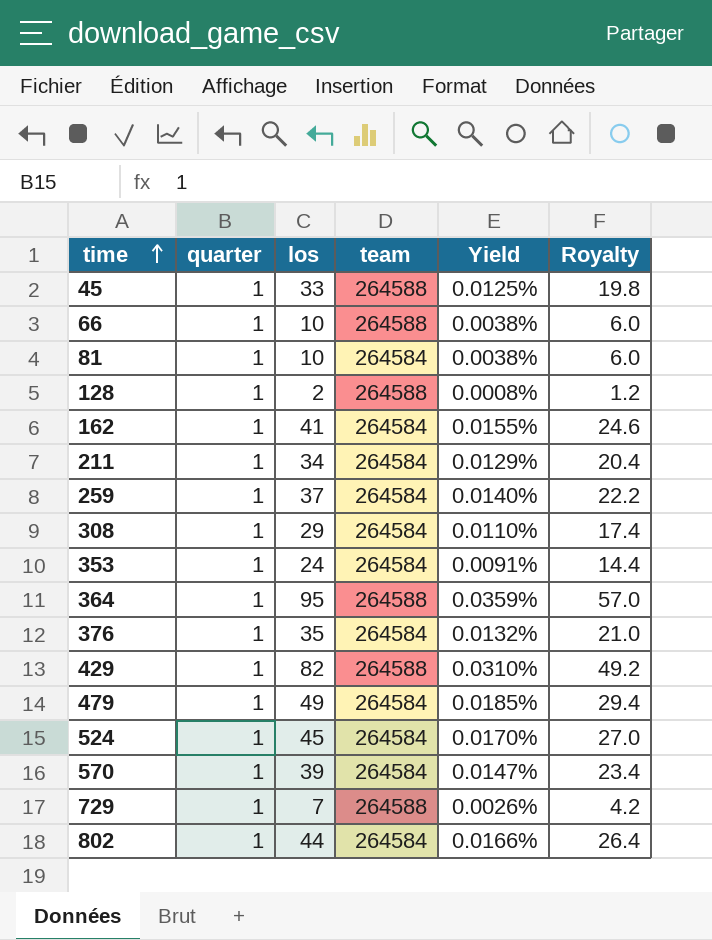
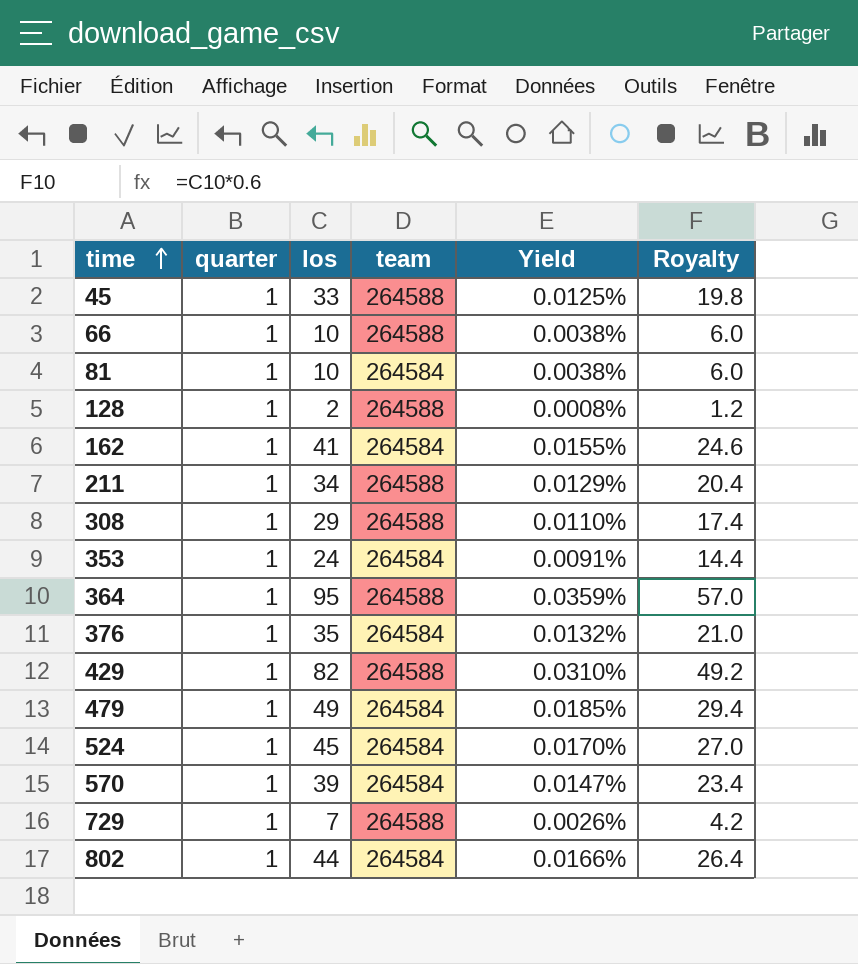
row 259: 1 | 37 | 264584 | 0.0140% | 22.2 -> none
211 | team: 264584 -> 264588
308 | team: 264584 -> 264588

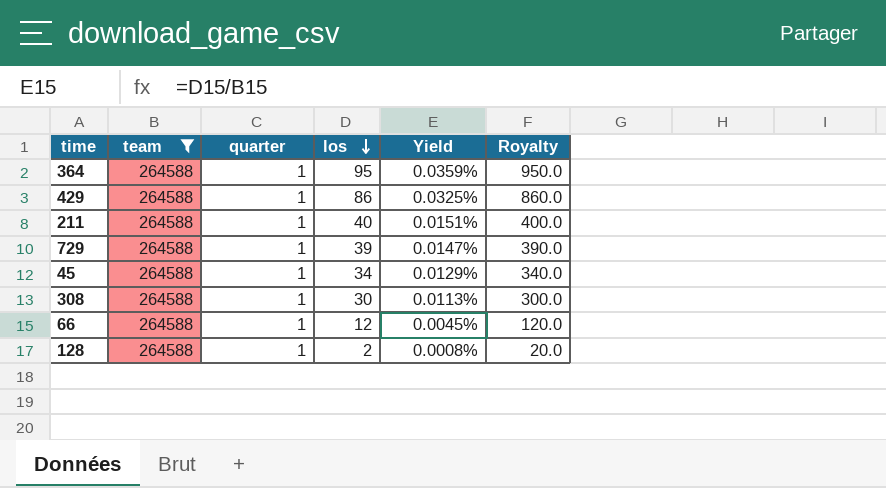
filter: none -> team = 264588
row order: time ascending -> los descending
column team | position: 4 -> 2
column Royalty | formula: [los] * 0.6 -> [los] * 10
429 | los: 82 -> 86
429 | Yield: 0.0310% -> 0.0325%
211 | los: 34 -> 40
211 | Yield: 0.0129% -> 0.0151%
729 | los: 7 -> 39
729 | Yield: 0.0026% -> 0.0147%
45 | los: 33 -> 34
45 | Yield: 0.0125% -> 0.0129%
308 | los: 29 -> 30
308 | Yield: 0.0110% -> 0.0113%
66 | los: 10 -> 12
66 | Yield: 0.0038% -> 0.0045%

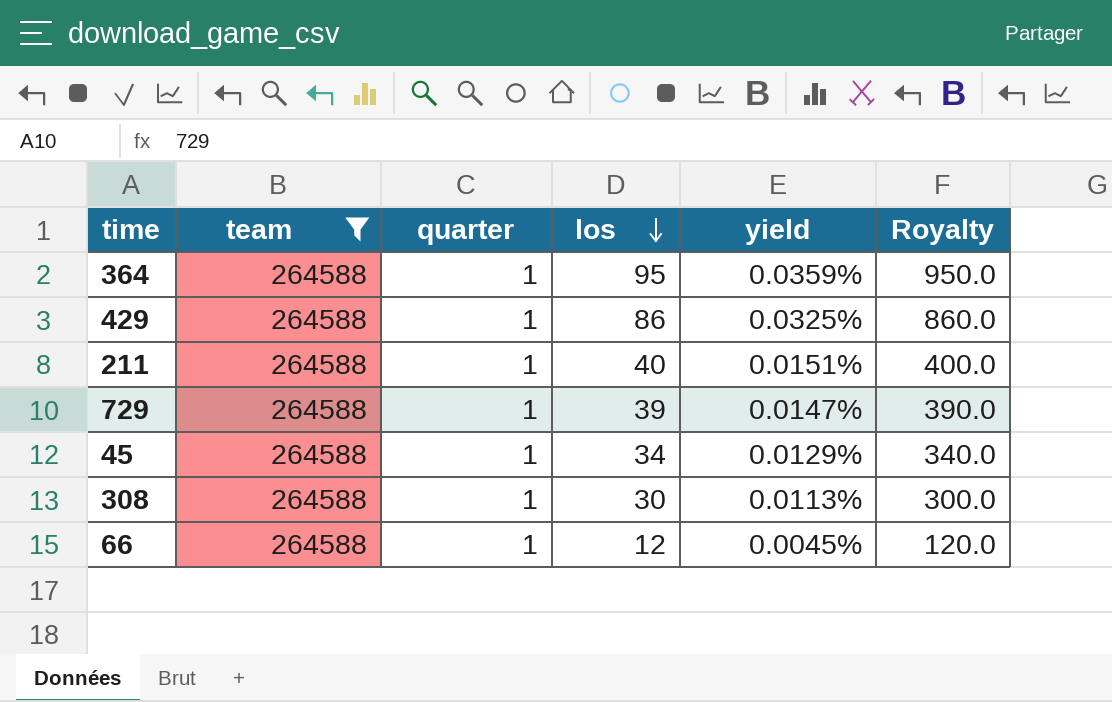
column name: Yield -> yield
row 128: 264588 | 1 | 2 | 0.0008% | 20.0 -> none

